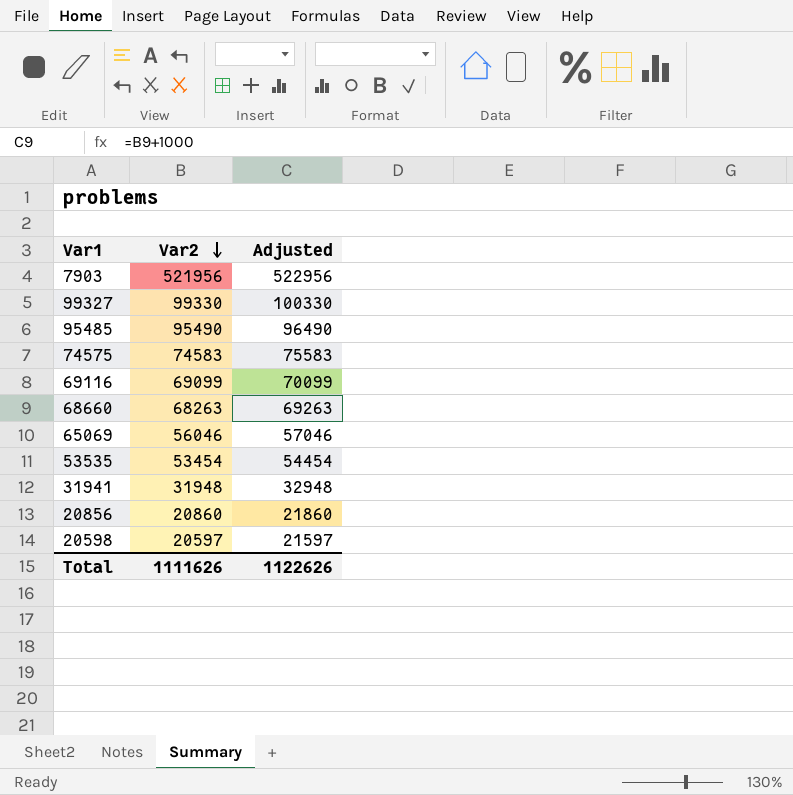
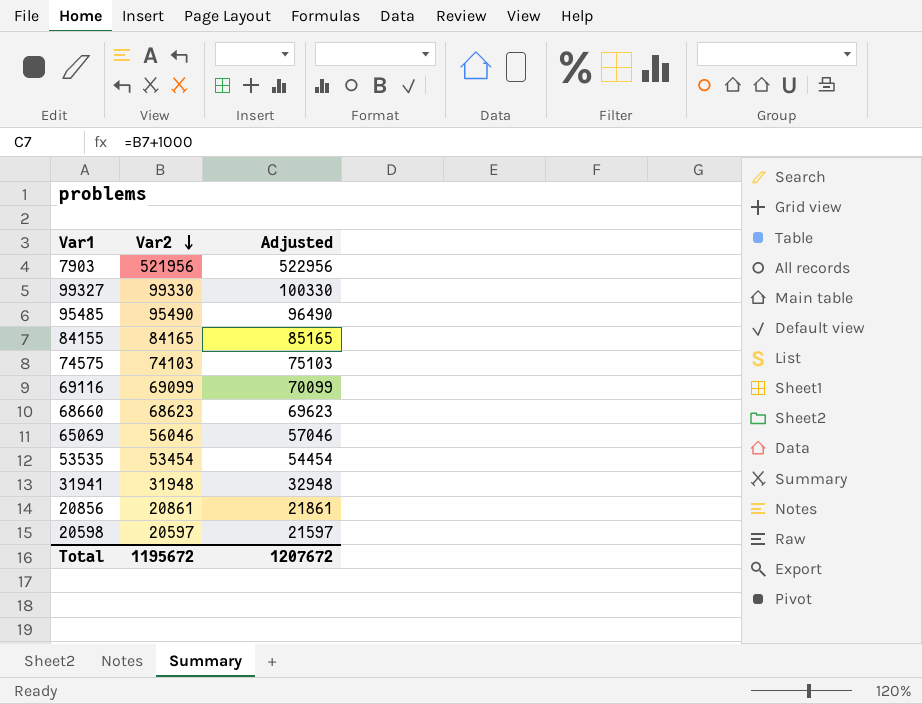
row 84155: none -> 84165 | 85165
74575 | Var2: 74583 -> 74103
74575 | Adjusted: 75583 -> 75103
68660 | Var2: 68263 -> 68623
68660 | Adjusted: 69263 -> 69623
20856 | Var2: 20860 -> 20861
20856 | Adjusted: 21860 -> 21861
Total | Var2: 1111626 -> 1195672
Total | Adjusted: 1122626 -> 1207672

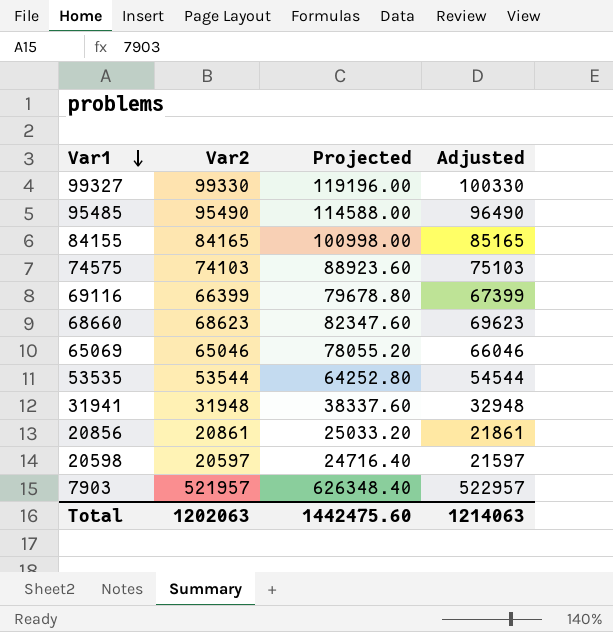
row order: Var2 descending -> Var1 descending
column Projected | formula: none -> [Var2] * 1.2
69116 | Var2: 69099 -> 66399
69116 | Adjusted: 70099 -> 67399
65069 | Var2: 56046 -> 65046
65069 | Adjusted: 57046 -> 66046
53535 | Var2: 53454 -> 53544
53535 | Adjusted: 54454 -> 54544
7903 | Var2: 521956 -> 521957
7903 | Adjusted: 522956 -> 522957
Total | Var2: 1195672 -> 1202063
Total | Adjusted: 1207672 -> 1214063

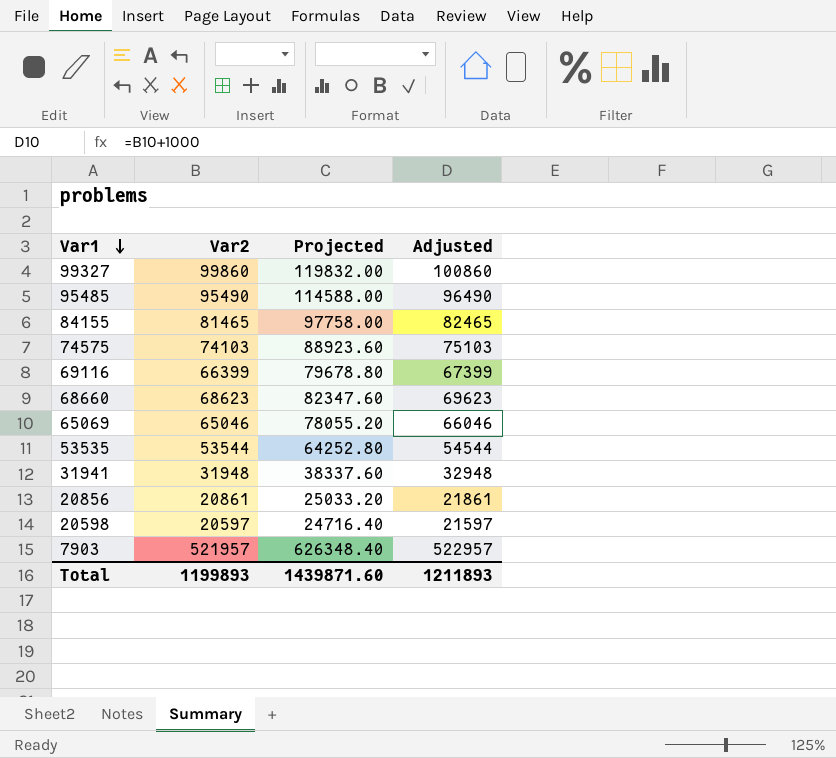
99327 | Var2: 99330 -> 99860
99327 | Projected: 119196.00 -> 119832.00
99327 | Adjusted: 100330 -> 100860
84155 | Var2: 84165 -> 81465
84155 | Projected: 100998.00 -> 97758.00
84155 | Adjusted: 85165 -> 82465
Total | Var2: 1202063 -> 1199893
Total | Projected: 1442475.60 -> 1439871.60
Total | Adjusted: 1214063 -> 1211893

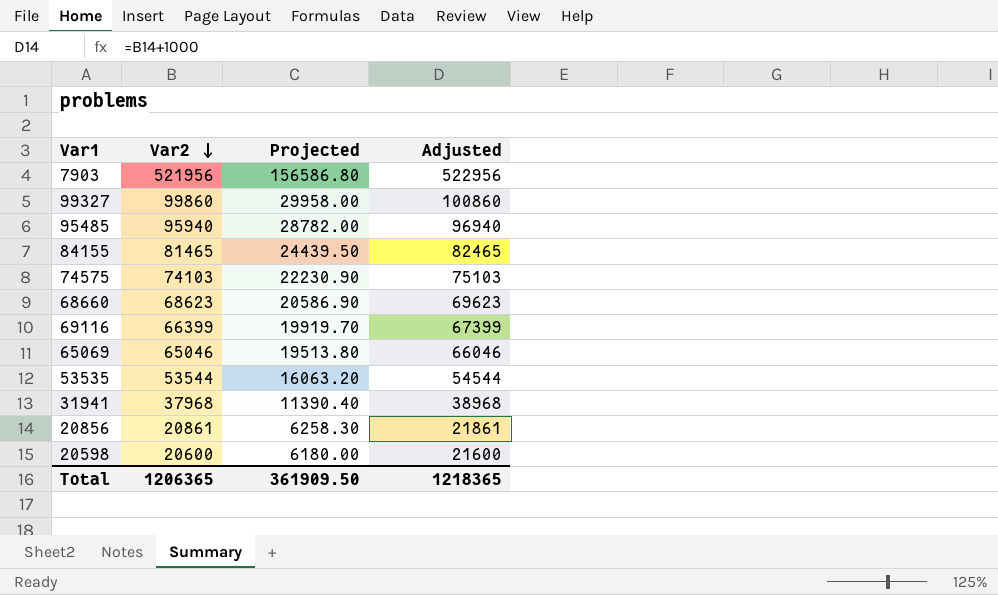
row order: Var1 descending -> Var2 descending
column Projected | formula: [Var2] * 1.2 -> [Var2] * 0.3
7903 | Var2: 521957 -> 521956
7903 | Adjusted: 522957 -> 522956
95485 | Var2: 95490 -> 95940
95485 | Adjusted: 96490 -> 96940
31941 | Var2: 31948 -> 37968
31941 | Adjusted: 32948 -> 38968
20598 | Var2: 20597 -> 20600
20598 | Adjusted: 21597 -> 21600
Total | Var2: 1199893 -> 1206365
Total | Projected: 1439871.60 -> 361909.50
Total | Adjusted: 1211893 -> 1218365

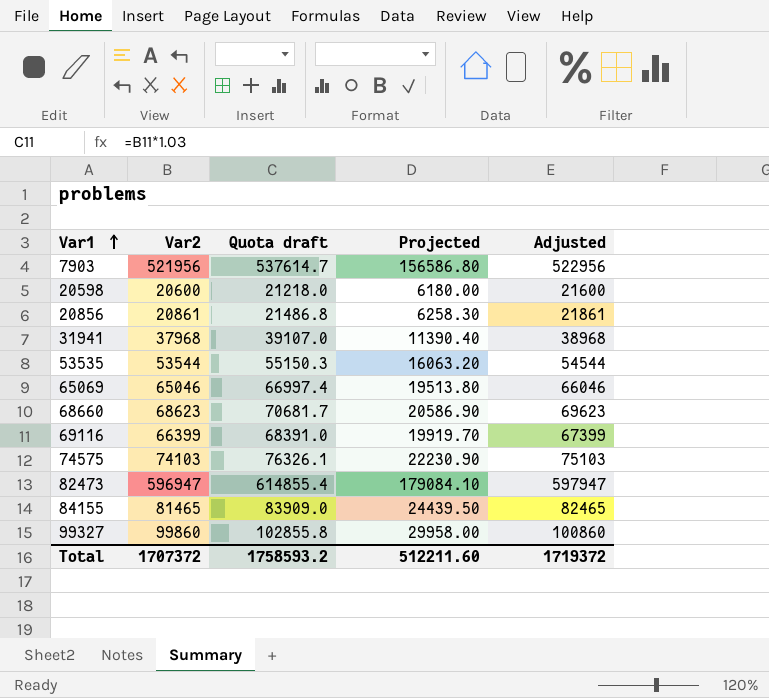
row order: Var2 descending -> Var1 ascending
column Quota draft | formula: none -> [Var2] * 1.03
row 95485: 95940 | 28782.00 | 96940 -> none
row 82473: none -> 596947 | 614855.4 | 179084.10 | 597947
Total | Var2: 1206365 -> 1707372
Total | Projected: 361909.50 -> 512211.60
Total | Adjusted: 1218365 -> 1719372

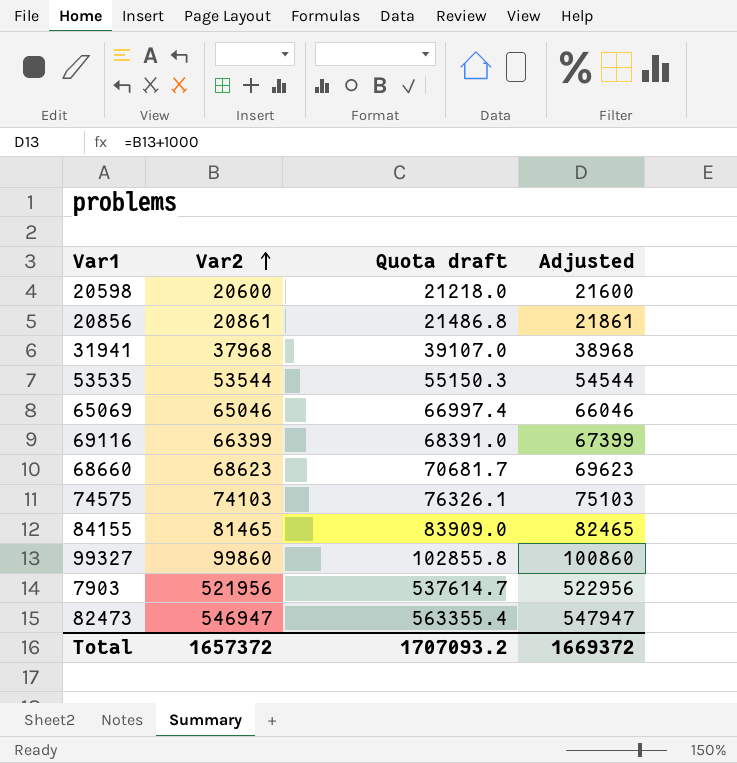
row order: Var1 ascending -> Var2 ascending
column Projected | formula: [Var2] * 0.3 -> none
82473 | Var2: 596947 -> 546947
82473 | Quota draft: 614855.4 -> 563355.4
82473 | Adjusted: 597947 -> 547947
Total | Var2: 1707372 -> 1657372
Total | Quota draft: 1758593.2 -> 1707093.2
Total | Adjusted: 1719372 -> 1669372

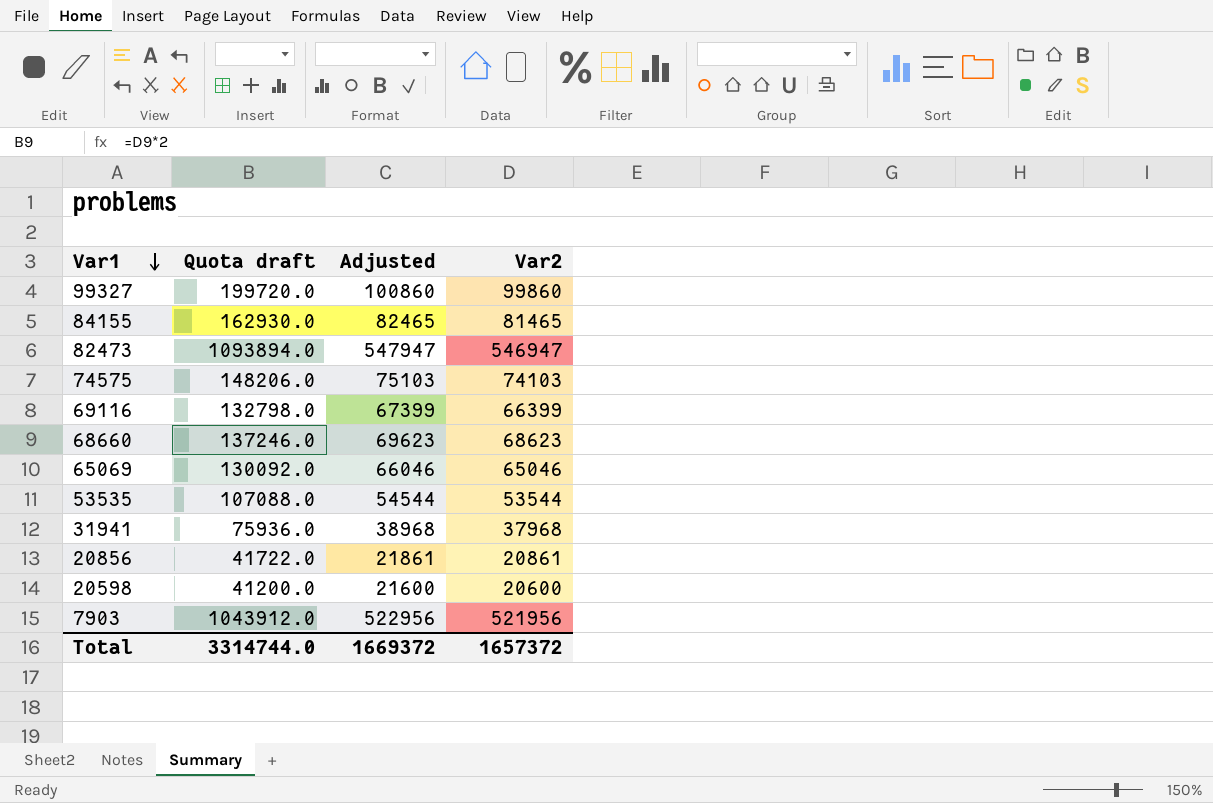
row order: Var2 ascending -> Var1 descending
column Quota draft | formula: [Var2] * 1.03 -> [Var2] * 2
column Var2 | position: 2 -> 4
Total | Quota draft: 1707093.2 -> 3314744.0

